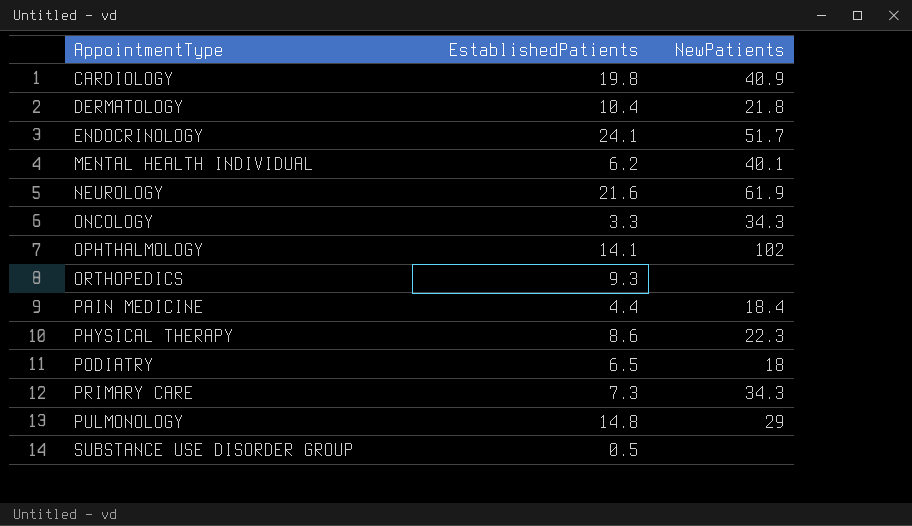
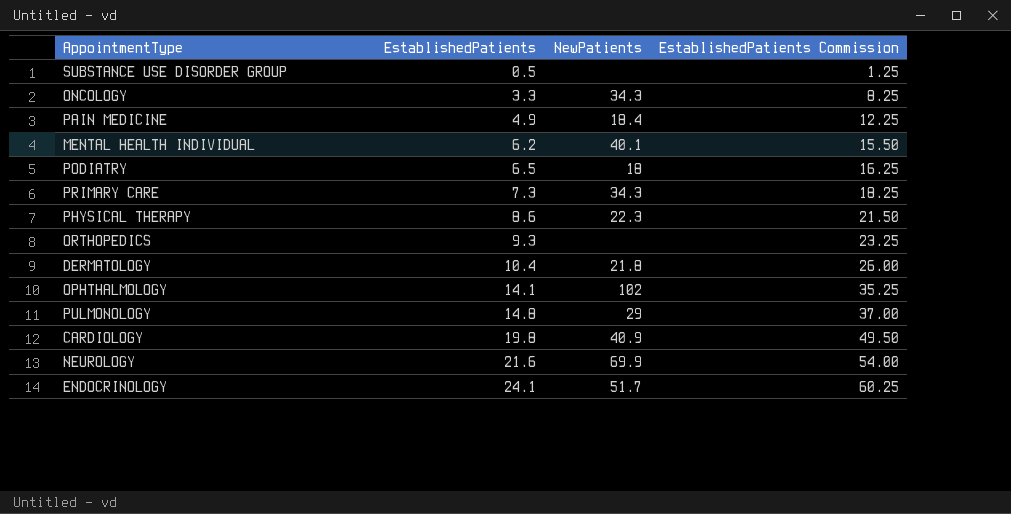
row order: AppointmentType ascending -> EstablishedPatients ascending
column EstablishedPatients Commission | formula: none -> [EstablishedPatients] * 2.5
PAIN MEDICINE | EstablishedPatients: 4.4 -> 4.9
NEUROLOGY | NewPatients: 61.9 -> 69.9

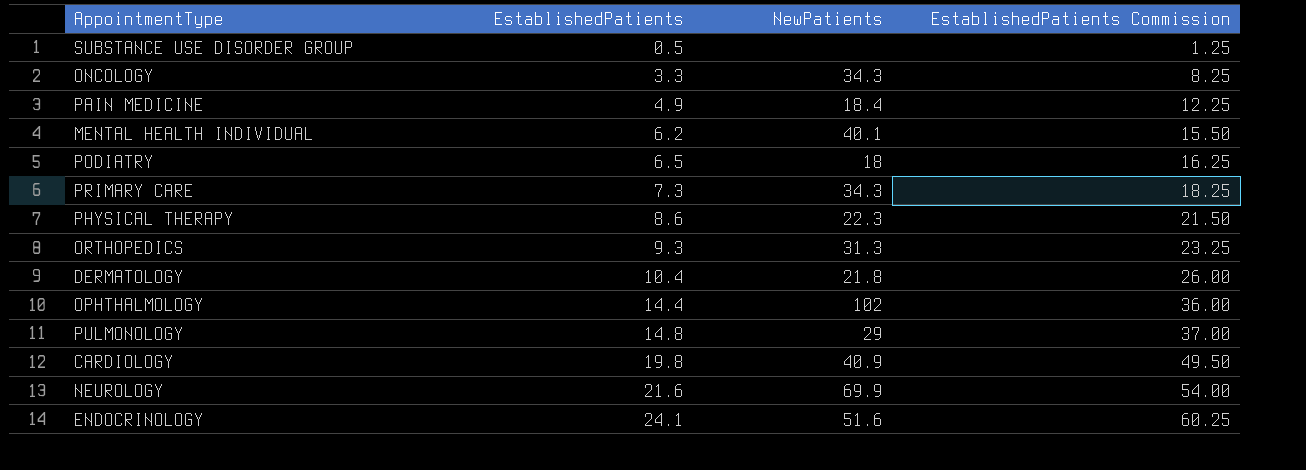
ORTHOPEDICS | NewPatients: none -> 31.3
OPHTHALMOLOGY | EstablishedPatients: 14.1 -> 14.4
OPHTHALMOLOGY | EstablishedPatients Commission: 35.25 -> 36.00
ENDOCRINOLOGY | NewPatients: 51.7 -> 51.6

